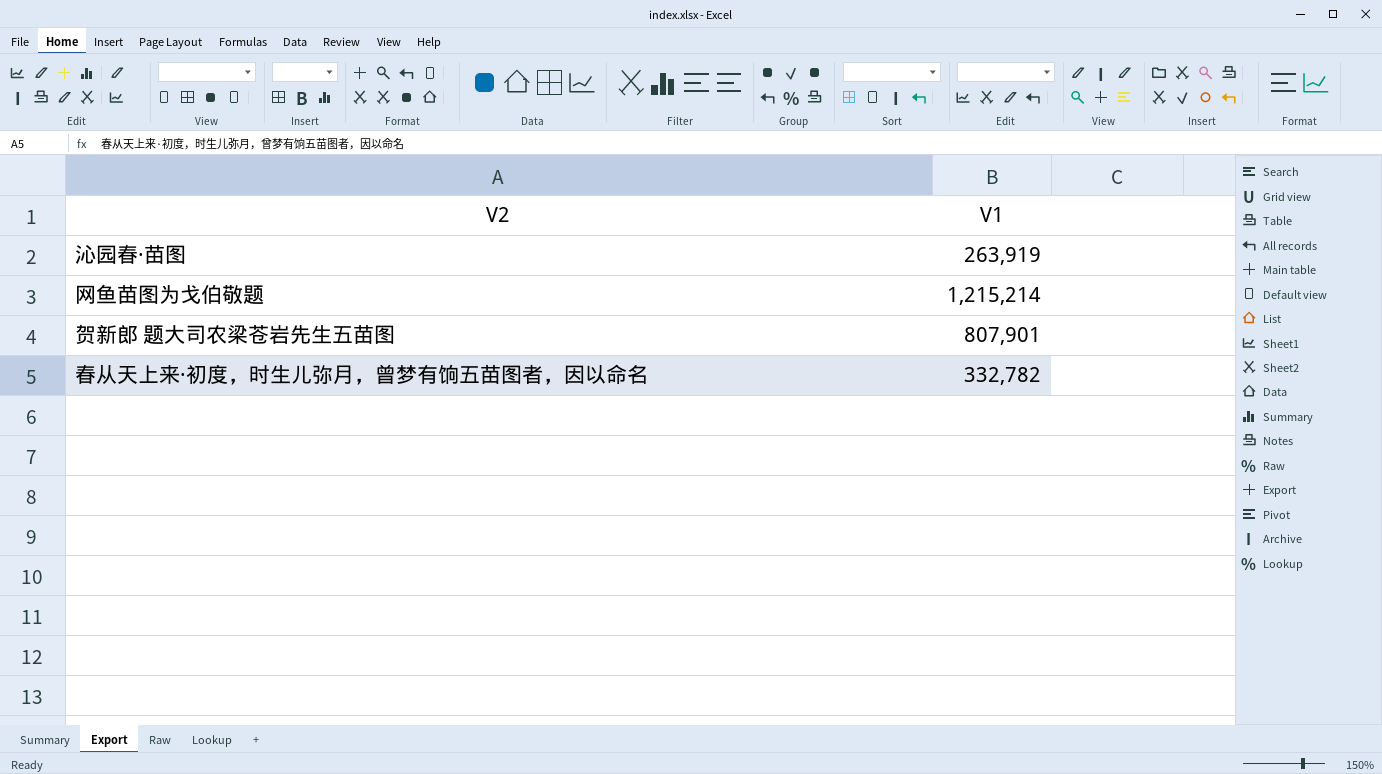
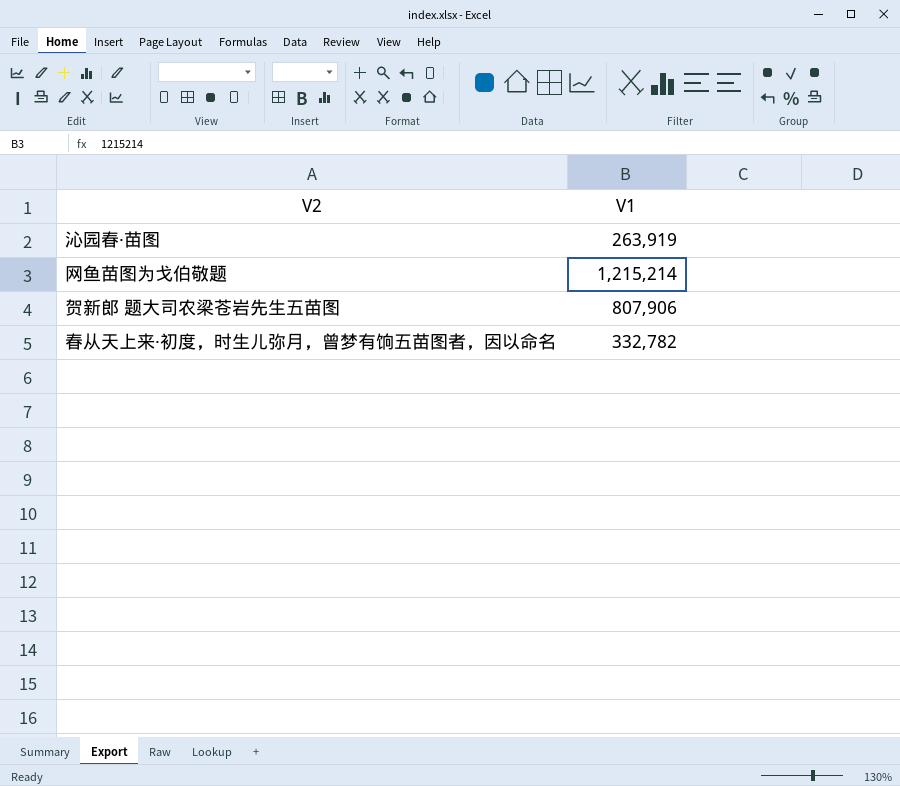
贺新郎 题大司农梁苍岩先生五苗图 | V1: 807,901 -> 807,906

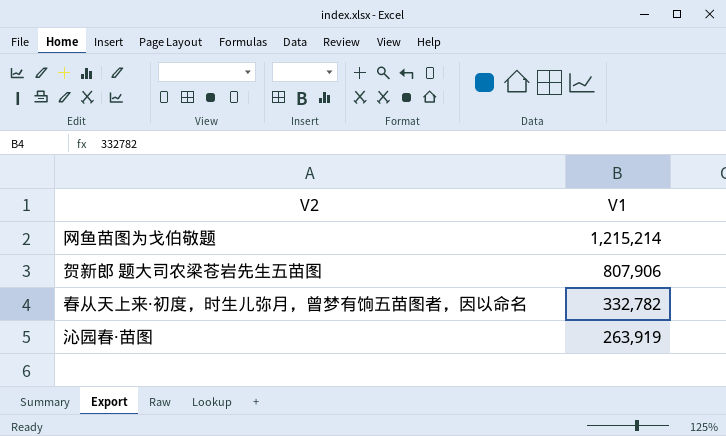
row order: none -> V1 descending

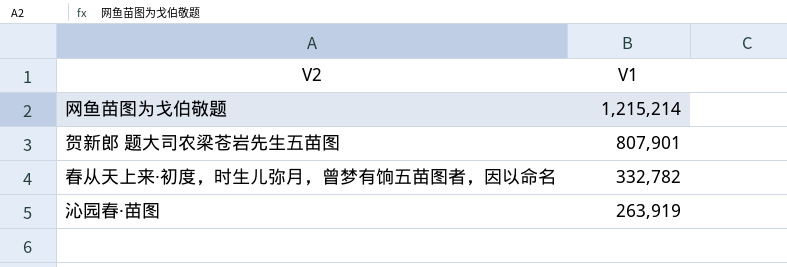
贺新郎 题大司农梁苍岩先生五苗图 | V1: 807,906 -> 807,901

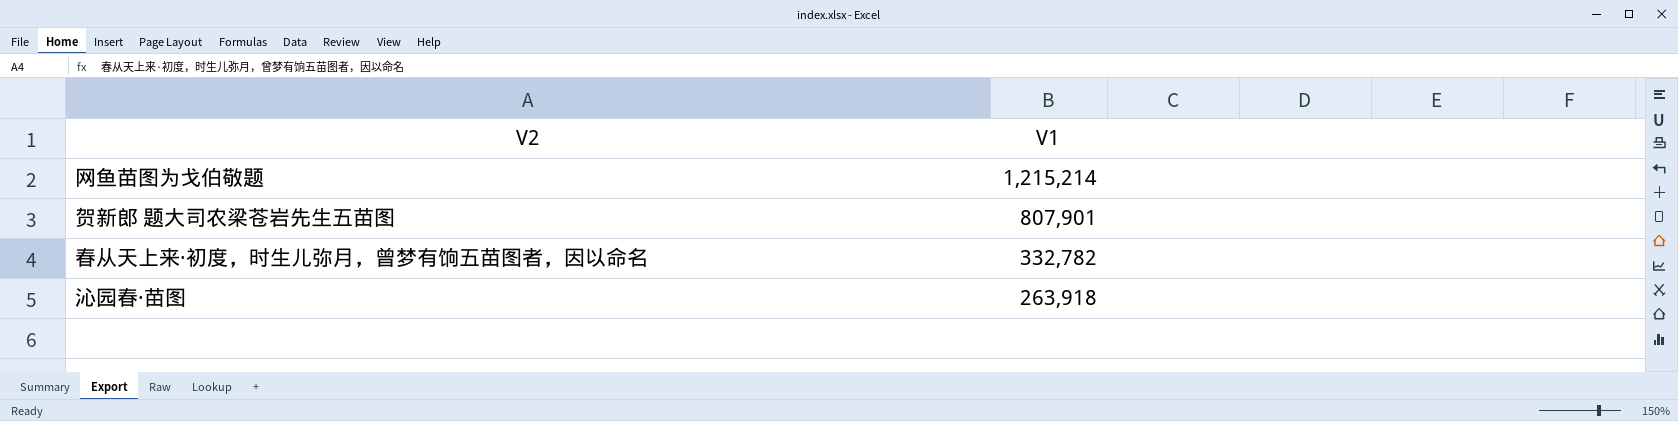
沁园春·苗图 | V1: 263,919 -> 263,918

